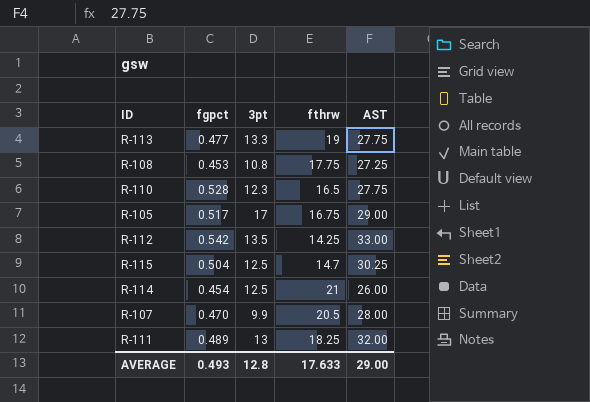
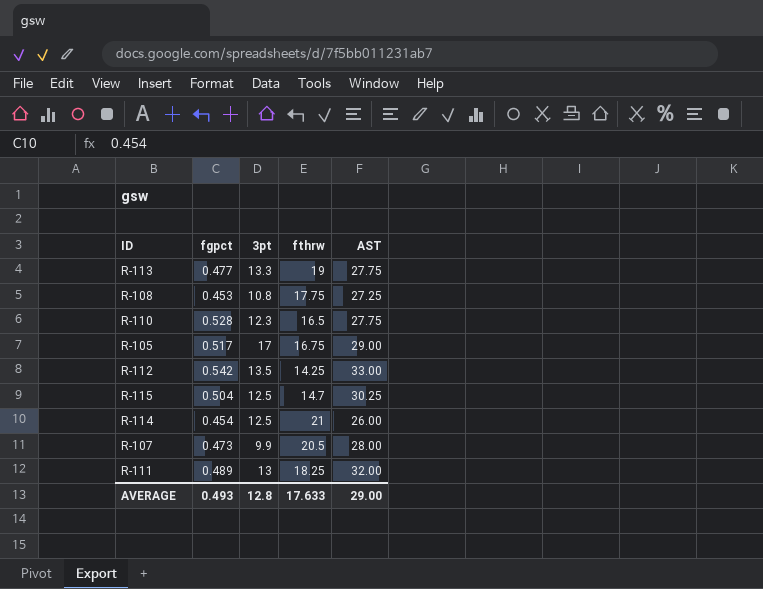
R-107 | fgpct: 0.470 -> 0.473

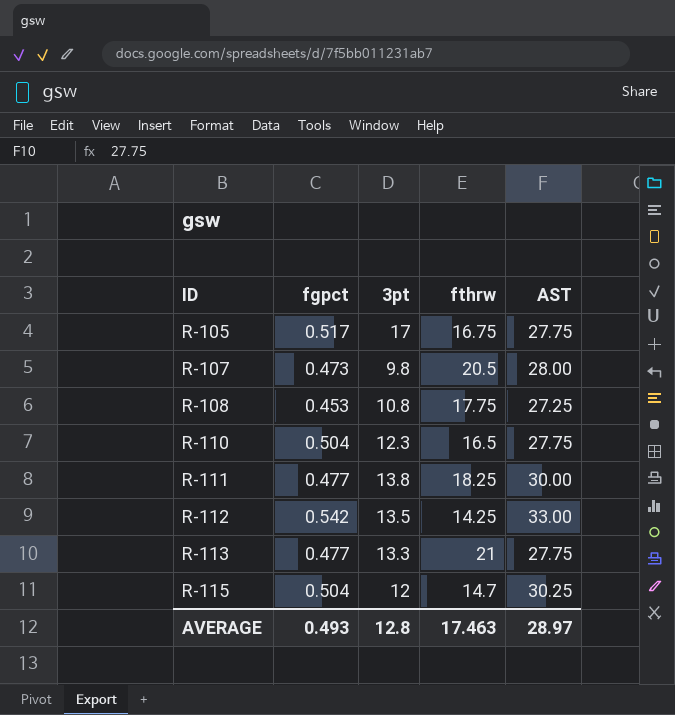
row order: none -> ID ascending
row R-114: 0.454 | 12.5 | 21 | 26.00 -> none
R-105 | AST: 29.00 -> 27.75
R-107 | 3pt: 9.9 -> 9.8
R-110 | fgpct: 0.528 -> 0.504
R-111 | fgpct: 0.489 -> 0.477
R-111 | 3pt: 13 -> 13.8
R-111 | AST: 32.00 -> 30.00
R-113 | fthrw: 19 -> 21
R-115 | 3pt: 12.5 -> 12
AVERAGE | fthrw: 17.633 -> 17.463
AVERAGE | AST: 29.00 -> 28.97

